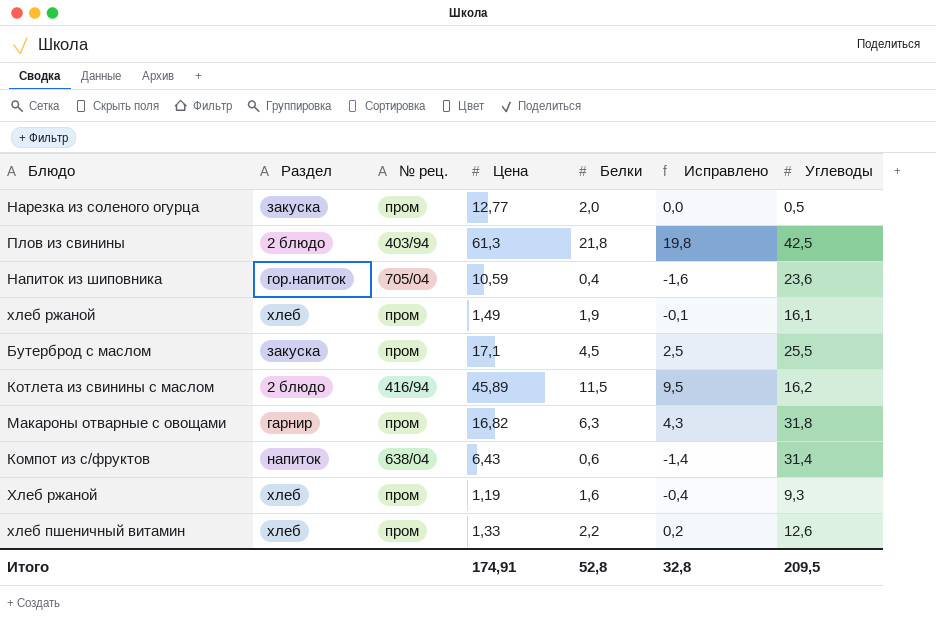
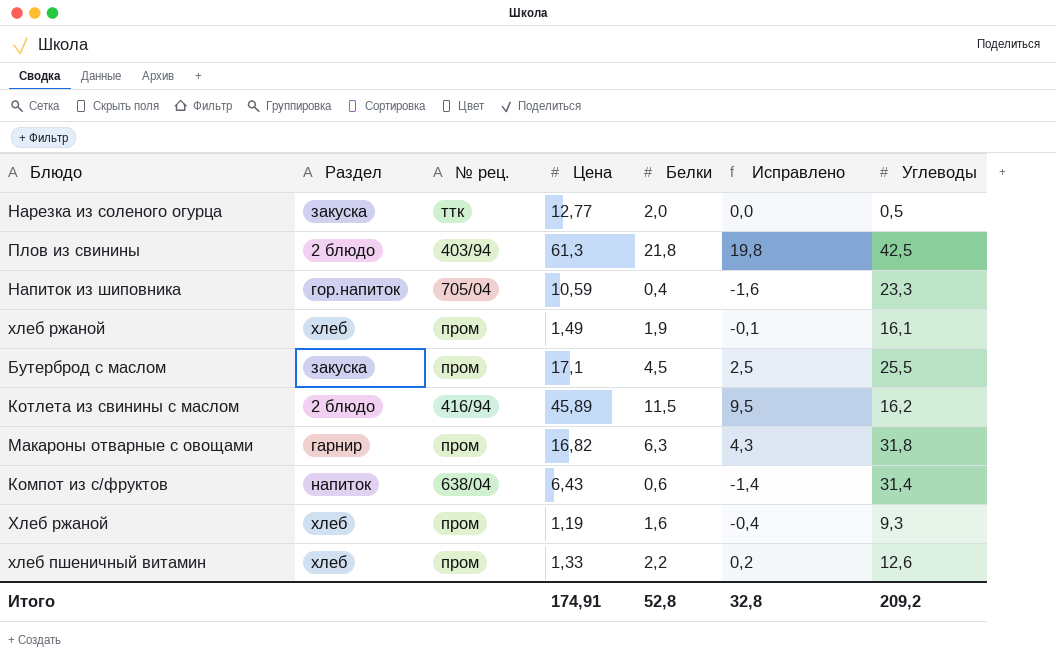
Нарезка из соленого огурца | № рец.: пром -> ттк
Напиток из шиповника | Углеводы: 23,6 -> 23,3
Итого | Углеводы: 209,5 -> 209,2

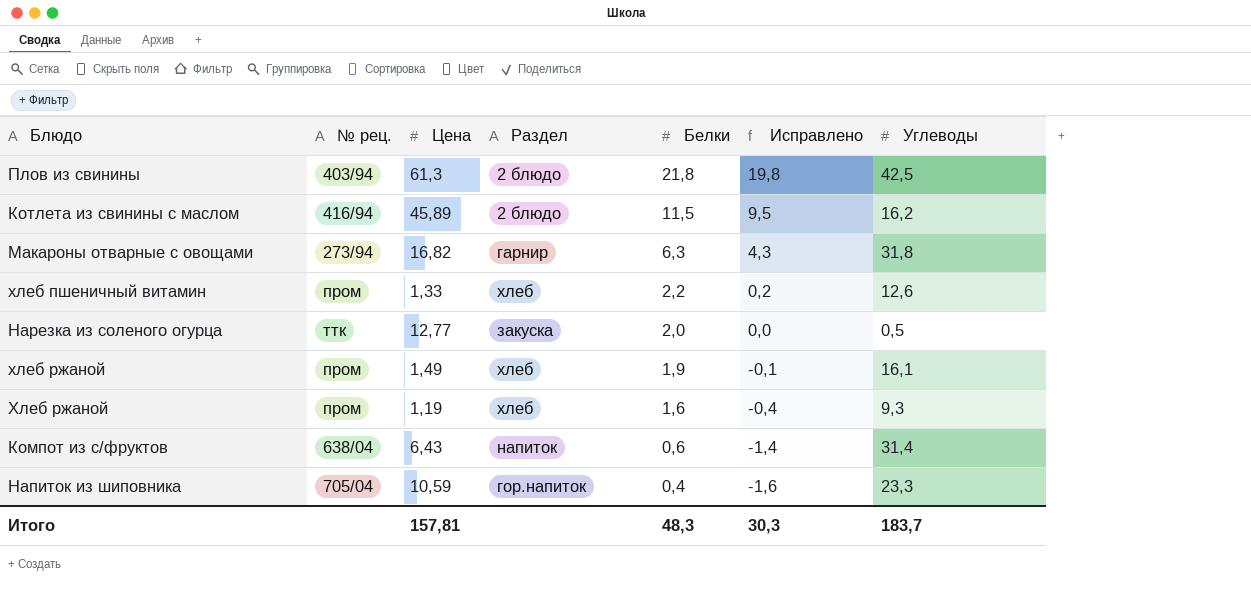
row order: none -> Белки descending
column Раздел | position: 2 -> 4
row Бутерброд с маслом: закуска | пром | 17,1 | 4,5 | 2,5 | 25,5 -> none
Макароны отварные с овощами | № рец.: пром -> 273/94
Итого | Цена: 174,91 -> 157,81
Итого | Белки: 52,8 -> 48,3
Итого | Исправлено: 32,8 -> 30,3
Итого | Углеводы: 209,2 -> 183,7

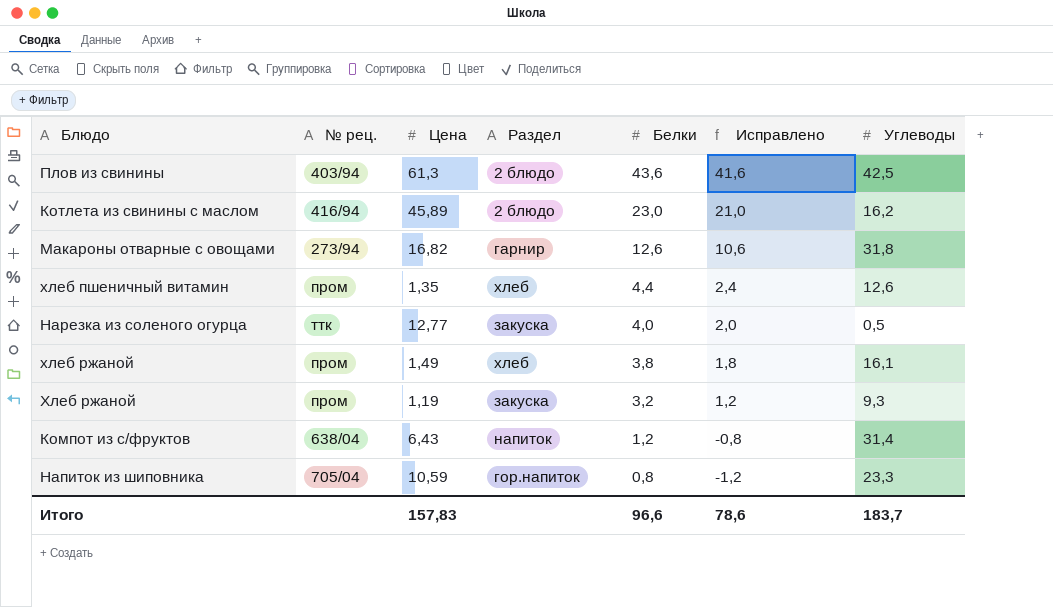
Плов из свинины | Белки: 21,8 -> 43,6
Плов из свинины | Исправлено: 19,8 -> 41,6
Котлета из свинины с маслом | Белки: 11,5 -> 23,0
Котлета из свинины с маслом | Исправлено: 9,5 -> 21,0
Макароны отварные с овощами | Белки: 6,3 -> 12,6
Макароны отварные с овощами | Исправлено: 4,3 -> 10,6
хлеб пшеничный витамин | Цена: 1,33 -> 1,35
хлеб пшеничный витамин | Белки: 2,2 -> 4,4
хлеб пшеничный витамин | Исправлено: 0,2 -> 2,4
Нарезка из соленого огурца | Белки: 2,0 -> 4,0
Нарезка из соленого огурца | Исправлено: 0,0 -> 2,0
хлеб ржаной | Белки: 1,9 -> 3,8
хлеб ржаной | Исправлено: -0,1 -> 1,8
Хлеб ржаной | Раздел: хлеб -> закуска
Хлеб ржаной | Белки: 1,6 -> 3,2
Хлеб ржаной | Исправлено: -0,4 -> 1,2
Компот из с/фруктов | Белки: 0,6 -> 1,2
Компот из с/фруктов | Исправлено: -1,4 -> -0,8
Напиток из шиповника | Белки: 0,4 -> 0,8
Напиток из шиповника | Исправлено: -1,6 -> -1,2
Итого | Цена: 157,81 -> 157,83
Итого | Белки: 48,3 -> 96,6
Итого | Исправлено: 30,3 -> 78,6

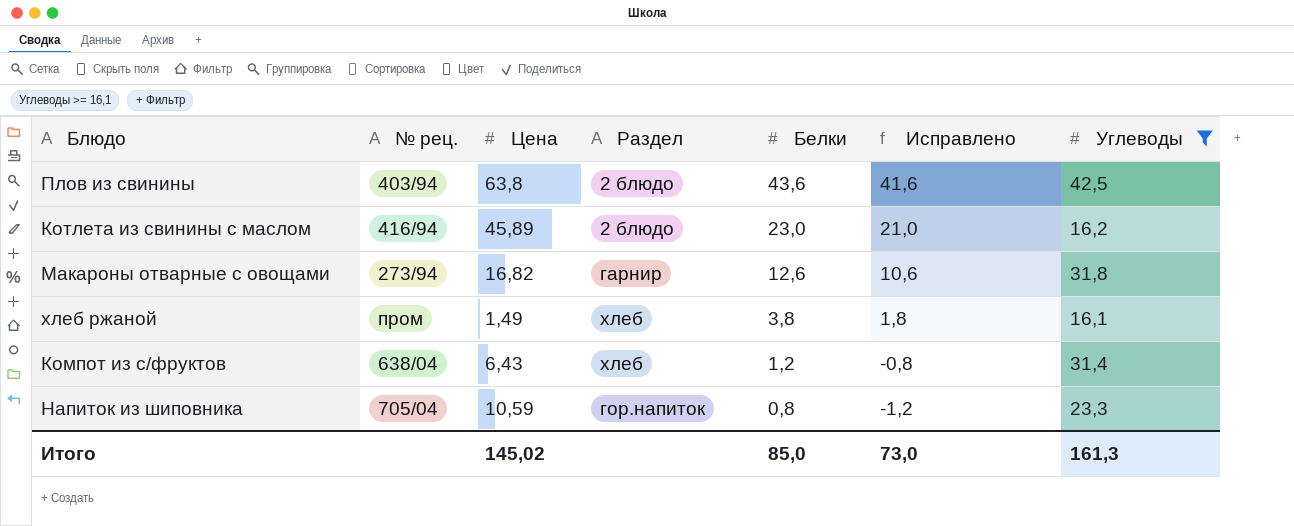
filter: none -> Углеводы >= 16,1
Плов из свинины | Цена: 61,3 -> 63,8
Компот из с/фруктов | Раздел: напиток -> хлеб
Итого | Цена: 157,83 -> 145,02
Итого | Белки: 96,6 -> 85,0
Итого | Исправлено: 78,6 -> 73,0
Итого | Углеводы: 183,7 -> 161,3

